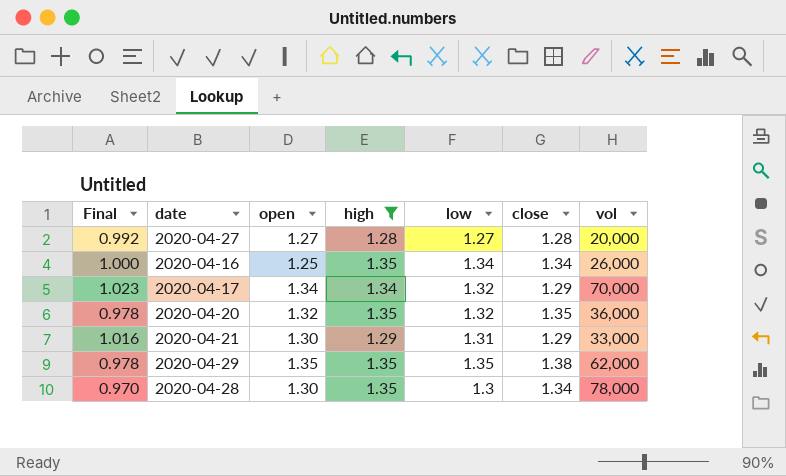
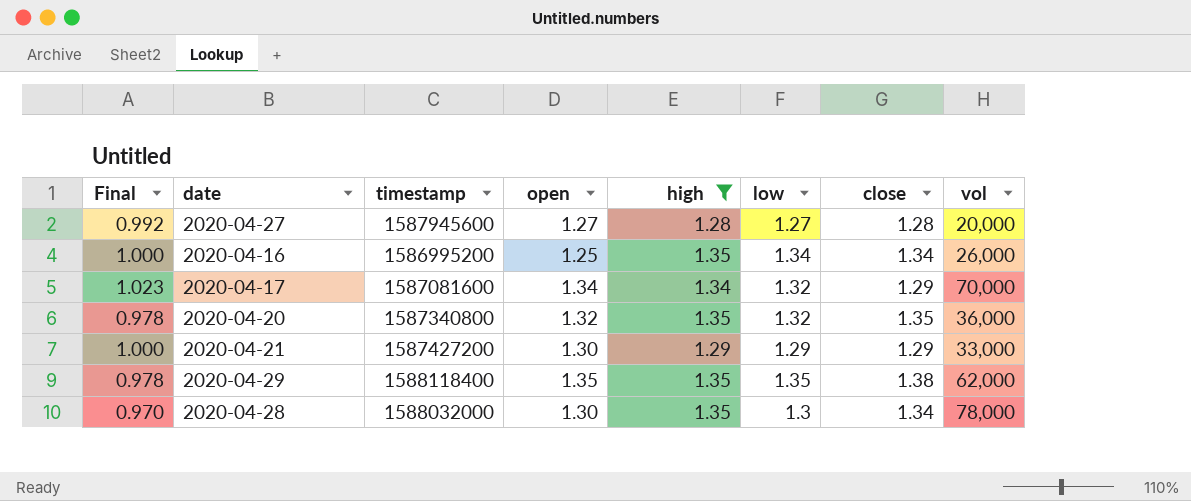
column timestamp | position: none -> 3
2020-04-21 | Final: 1.016 -> 1.000
2020-04-21 | low: 1.31 -> 1.29

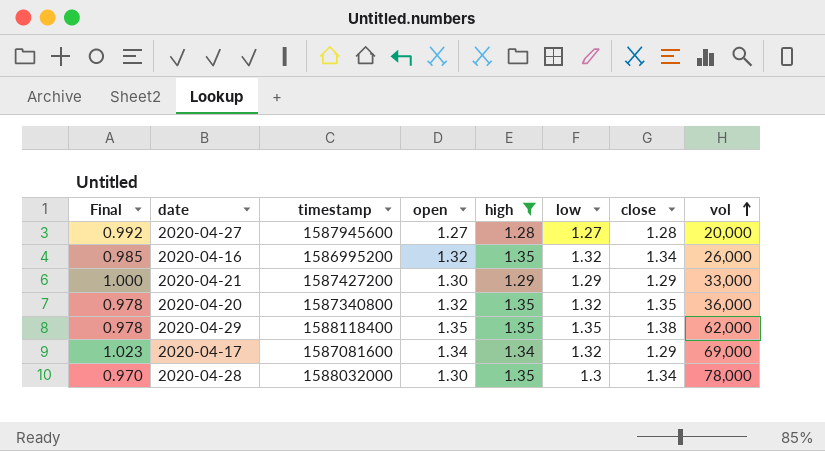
row order: none -> vol ascending
2020-04-16 | Final: 1.000 -> 0.985
2020-04-16 | open: 1.25 -> 1.32
2020-04-16 | low: 1.34 -> 1.32
2020-04-17 | vol: 70,000 -> 69,000

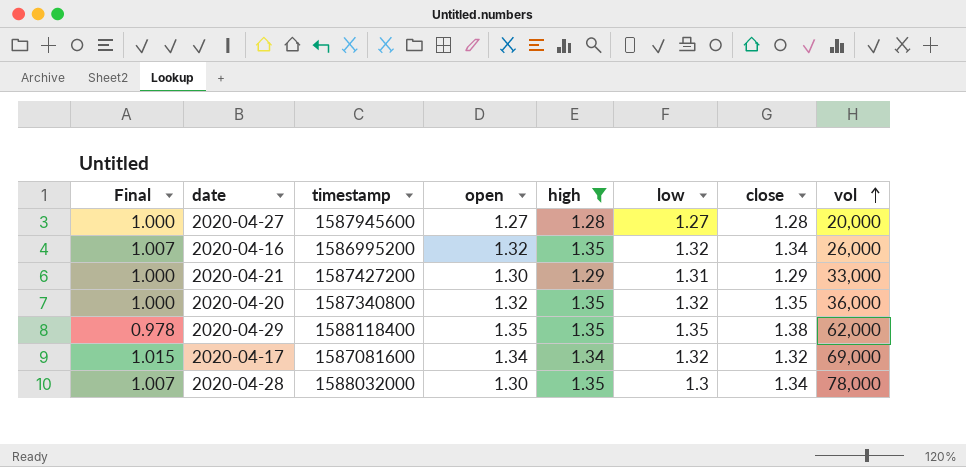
column Final | formula: [low] / [close] -> [high] / [close]
2020-04-21 | low: 1.29 -> 1.31
2020-04-17 | close: 1.29 -> 1.32

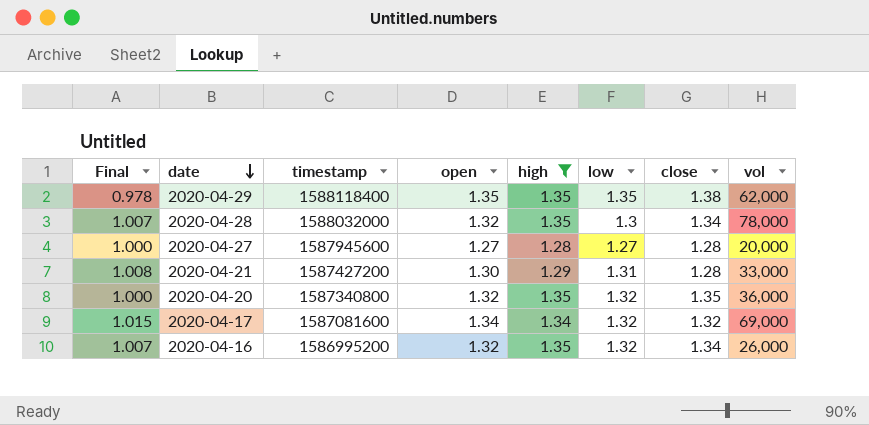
row order: vol ascending -> date descending
2020-04-28 | open: 1.30 -> 1.32
2020-04-21 | Final: 1.000 -> 1.008
2020-04-21 | close: 1.29 -> 1.28

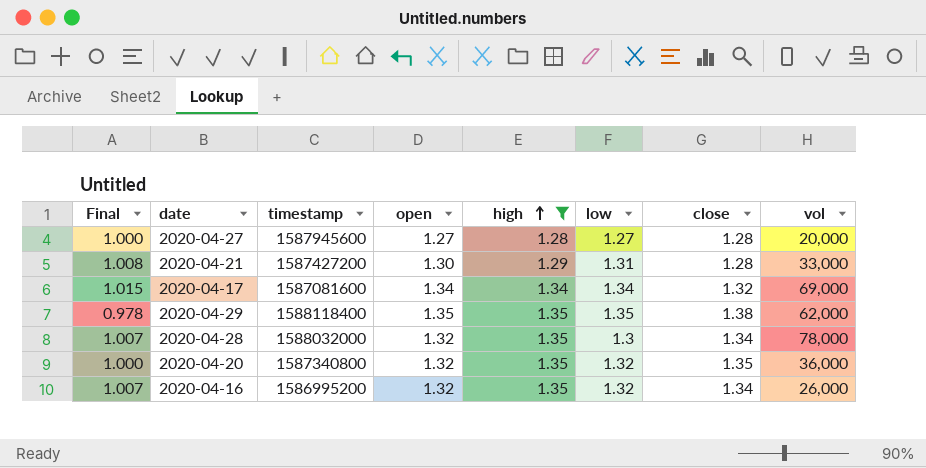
row order: date descending -> high ascending
2020-04-17 | low: 1.32 -> 1.34

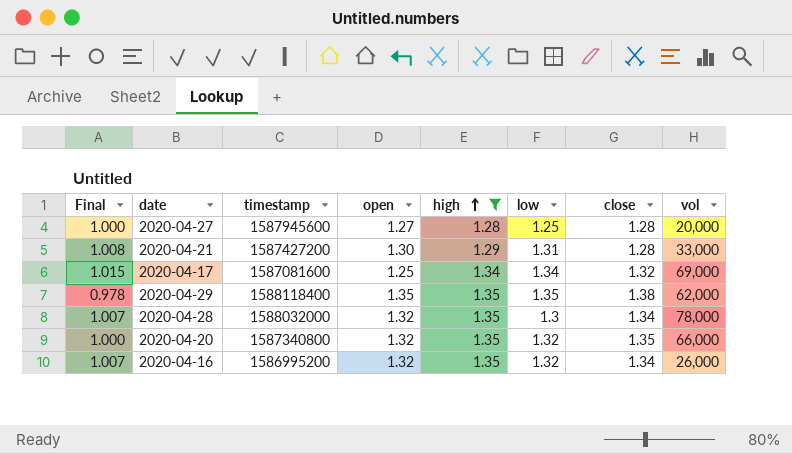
2020-04-27 | low: 1.27 -> 1.25
2020-04-17 | open: 1.34 -> 1.25
2020-04-20 | vol: 36,000 -> 66,000

